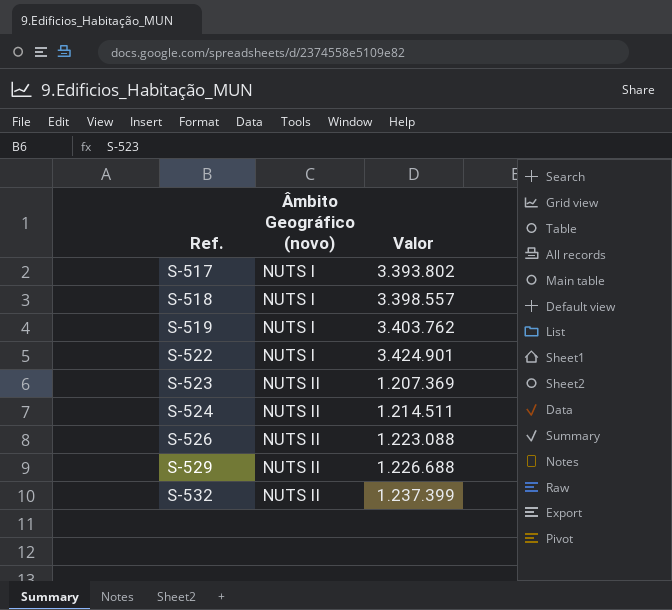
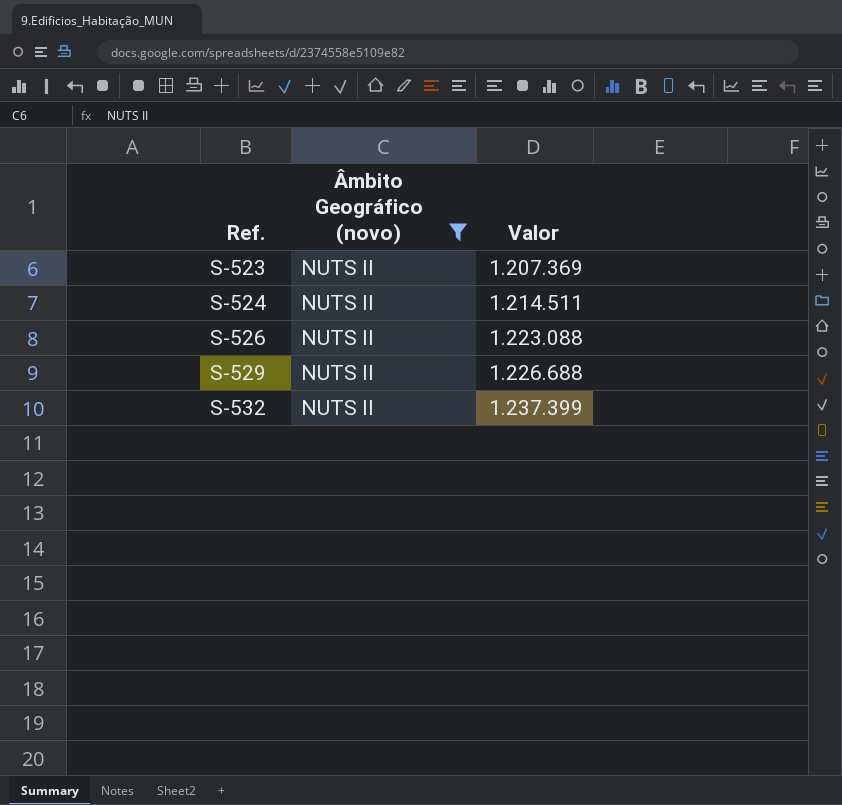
filter: none -> Âmbito Geográfico (novo) = NUTS II

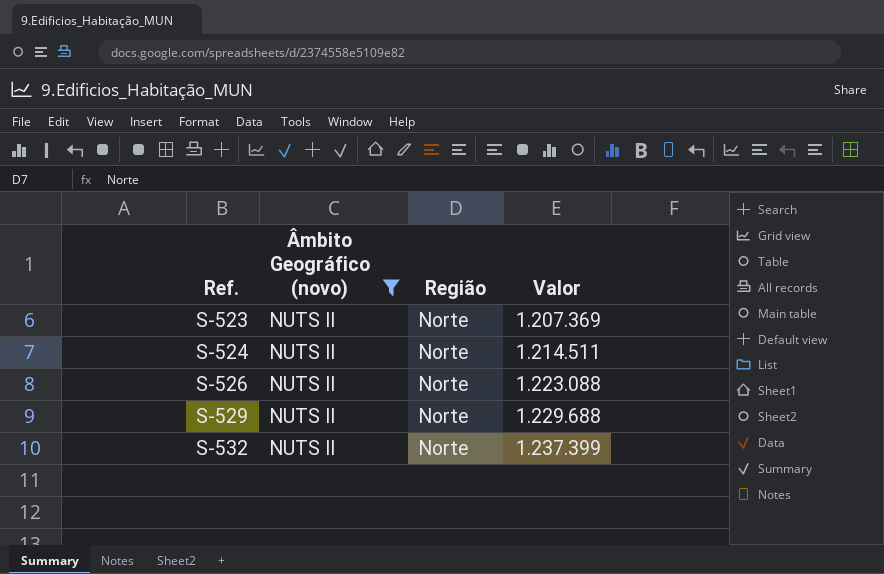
column Região | position: none -> 3
S-529 | Valor: 1.226.688 -> 1.229.688

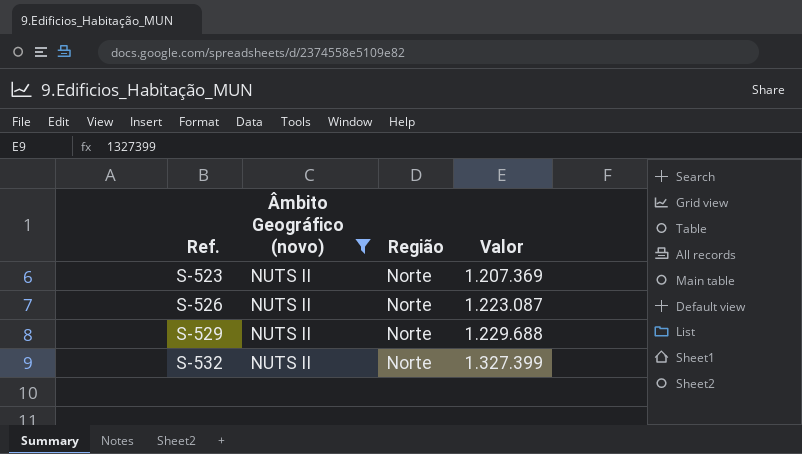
row S-524: NUTS II | Norte | 1.214.511 -> none
S-526 | Valor: 1.223.088 -> 1.223.087
S-532 | Valor: 1.237.399 -> 1.327.399

